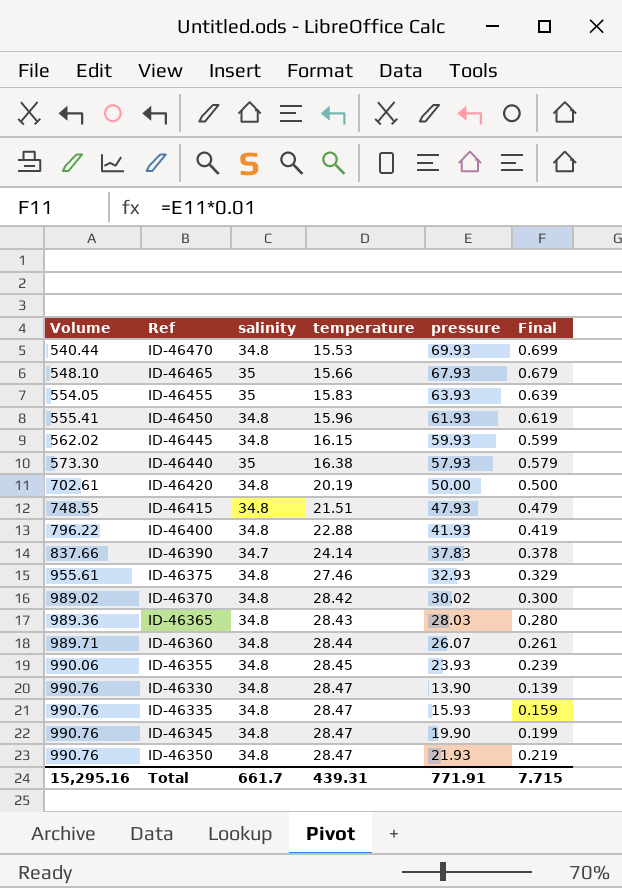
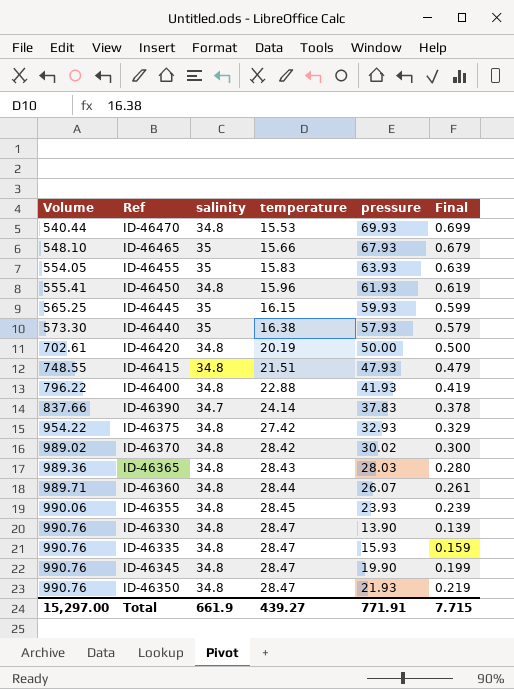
ID-46445 | Volume: 562.02 -> 565.25
ID-46445 | salinity: 34.8 -> 35
ID-46375 | Volume: 955.61 -> 954.22
ID-46375 | temperature: 27.46 -> 27.42
Total | Volume: 15,295.16 -> 15,297.00
Total | salinity: 661.7 -> 661.9
Total | temperature: 439.31 -> 439.27

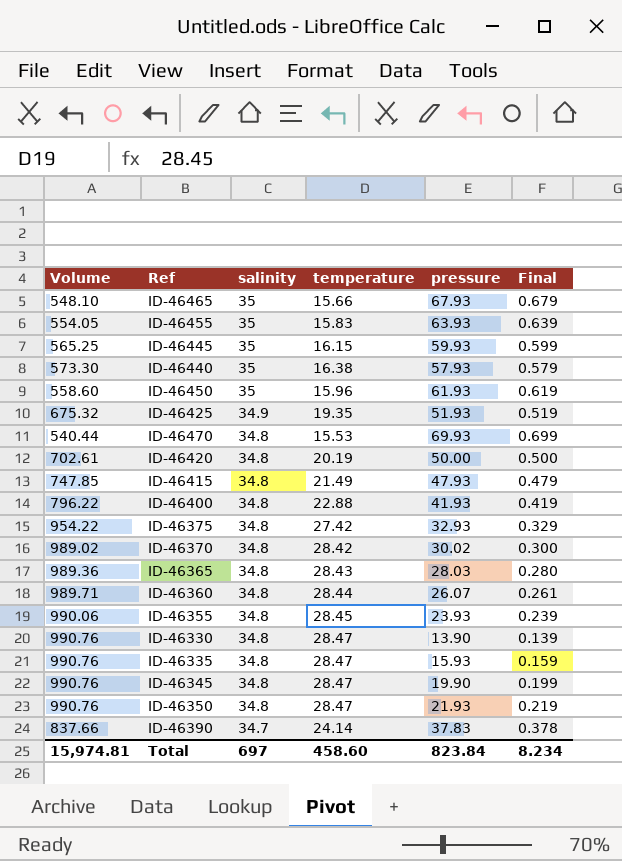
row order: Volume ascending -> salinity descending
ID-46450 | Volume: 555.41 -> 558.60
ID-46450 | salinity: 34.8 -> 35
row ID-46425: none -> 675.32 | 34.9 | 19.35 | 51.93 | 0.519
ID-46415 | Volume: 748.55 -> 747.85
ID-46415 | temperature: 21.51 -> 21.49
Total | Volume: 15,297.00 -> 15,974.81
Total | salinity: 661.9 -> 697
Total | temperature: 439.27 -> 458.60
Total | pressure: 771.91 -> 823.84
Total | Final: 7.715 -> 8.234

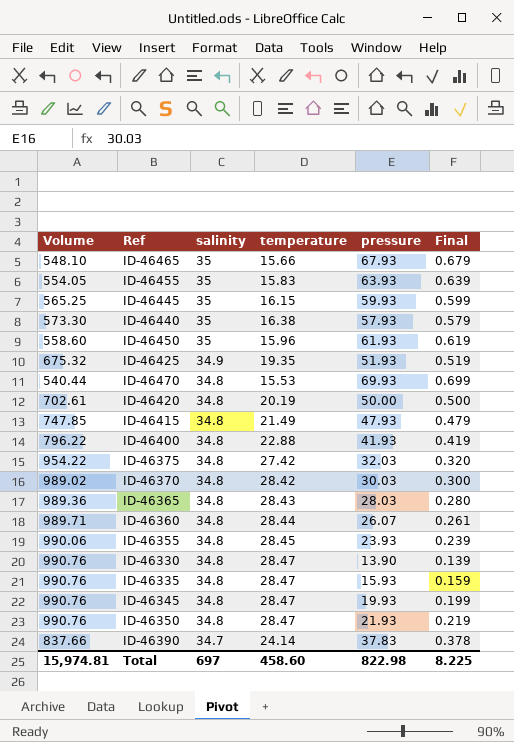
ID-46375 | pressure: 32.93 -> 32.03
ID-46375 | Final: 0.329 -> 0.320
ID-46370 | pressure: 30.02 -> 30.03
ID-46345 | pressure: 19.90 -> 19.93
Total | pressure: 823.84 -> 822.98
Total | Final: 8.234 -> 8.225

